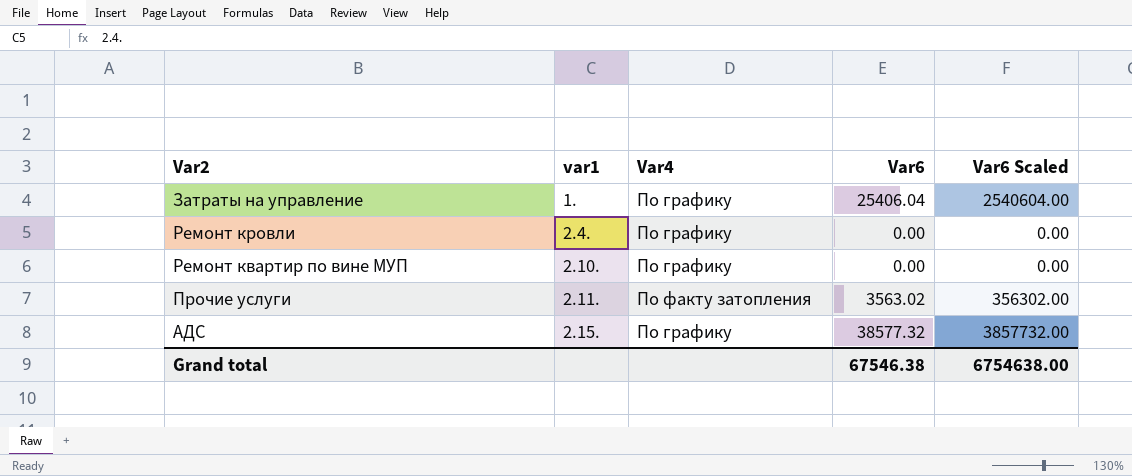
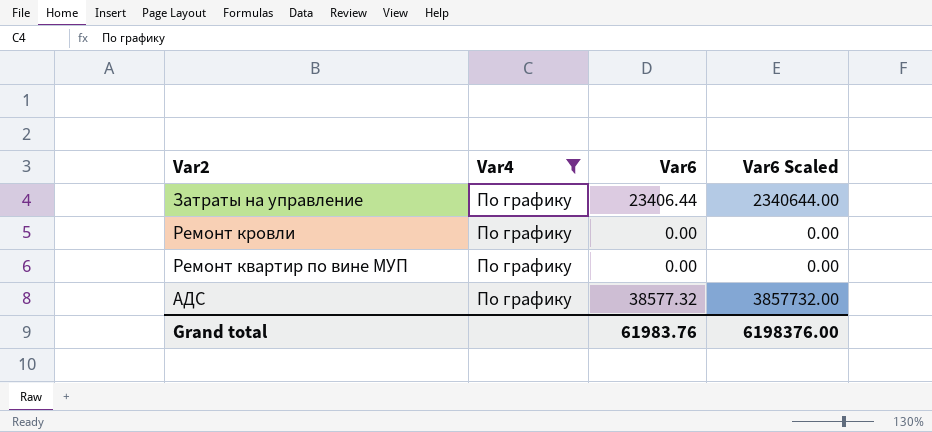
filter: none -> Var4 = По графику
column var1 | position: 2 -> none
Затраты на управление | Var6: 25406.04 -> 23406.44
Затраты на управление | Var6 Scaled: 2540604.00 -> 2340644.00
Grand total | Var6: 67546.38 -> 61983.76
Grand total | Var6 Scaled: 6754638.00 -> 6198376.00

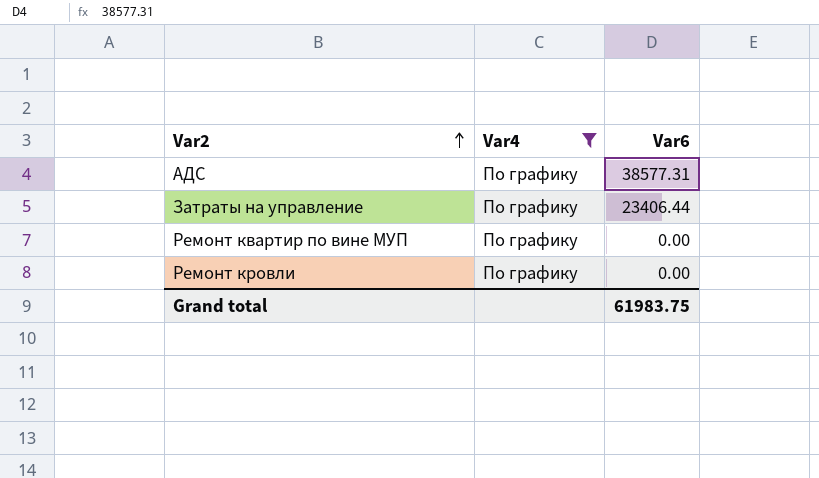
row order: none -> Var2 ascending
column Var6 Scaled | formula: [Var6] * 100 -> none
АДС | Var6: 38577.32 -> 38577.31
Grand total | Var6: 61983.76 -> 61983.75

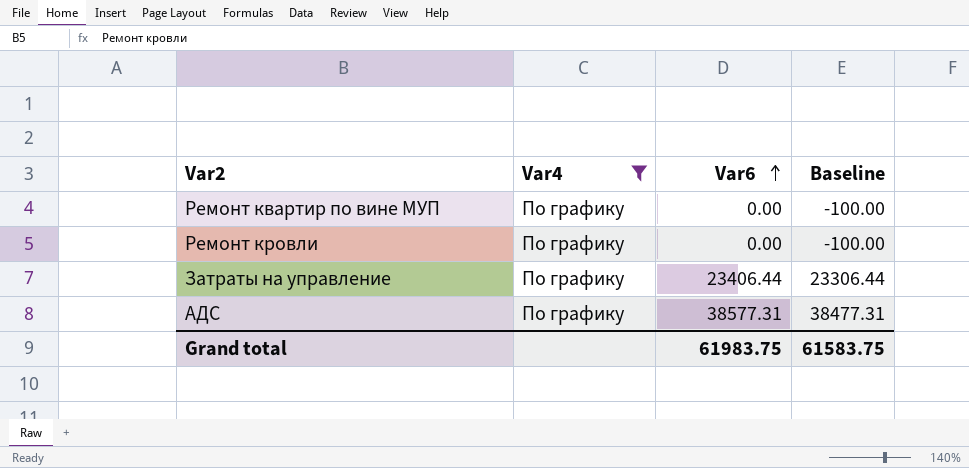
row order: Var2 ascending -> Var6 ascending
column Baseline | formula: none -> [Var6] - 100

